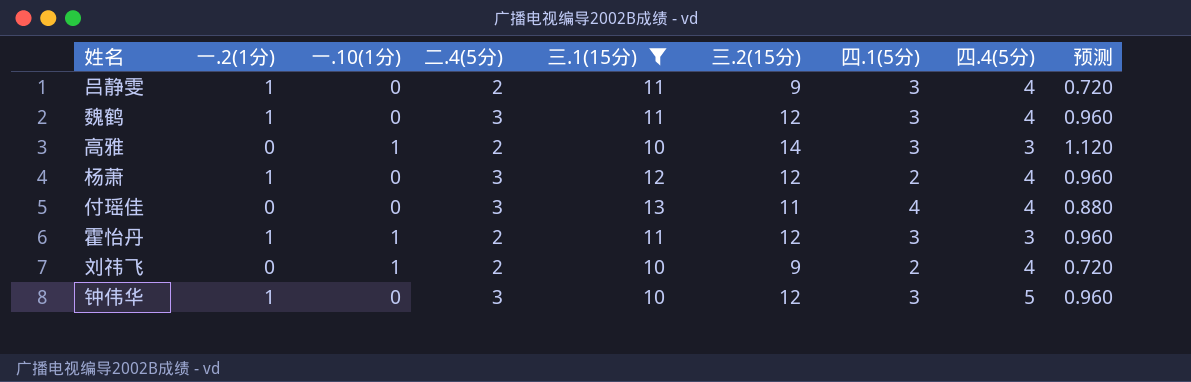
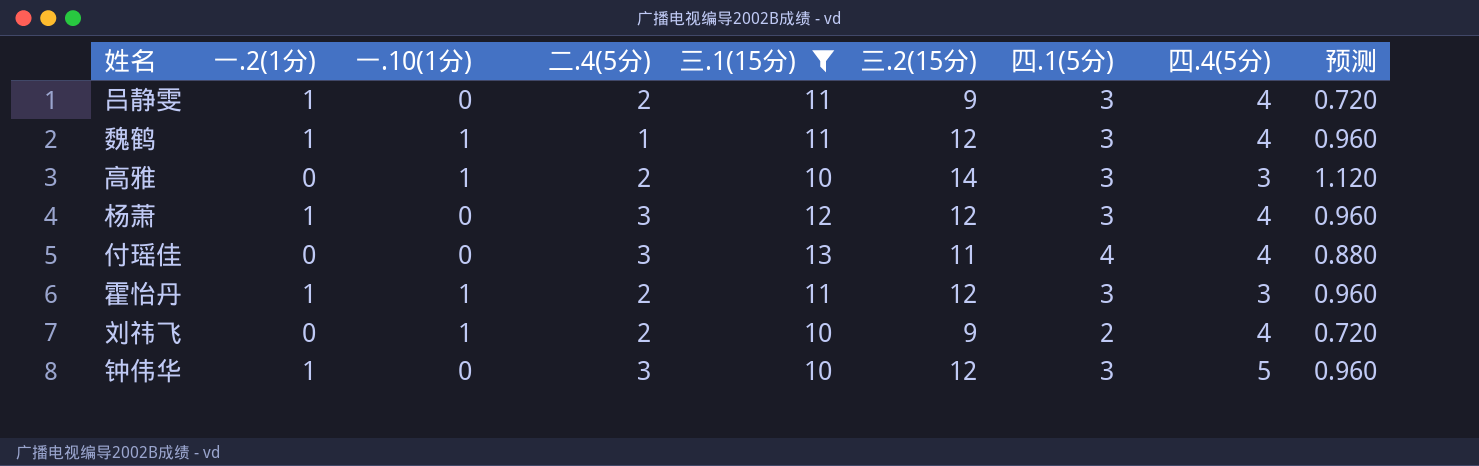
魏鹤 | 一.10(1分): 0 -> 1
魏鹤 | 二.4(5分): 3 -> 1
杨萧 | 四.1(5分): 2 -> 3

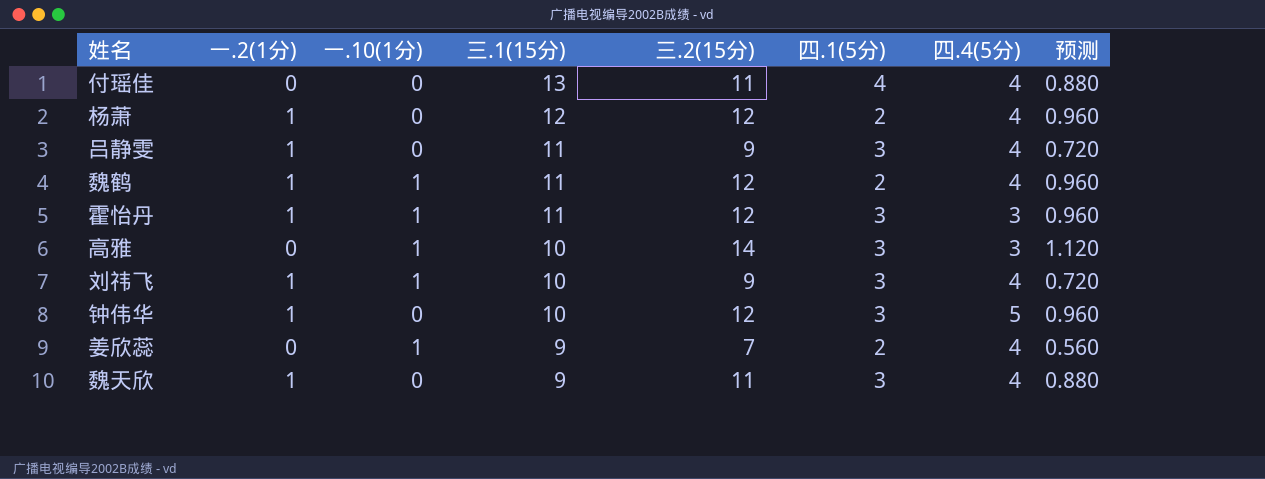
filter: 三.1(15分) != 9 -> none
row order: none -> 三.1(15分) descending
column 二.4(5分) | position: 4 -> none
杨萧 | 四.1(5分): 3 -> 2
魏鹤 | 四.1(5分): 3 -> 2
刘祎飞 | 一.2(1分): 0 -> 1
刘祎飞 | 四.1(5分): 2 -> 3

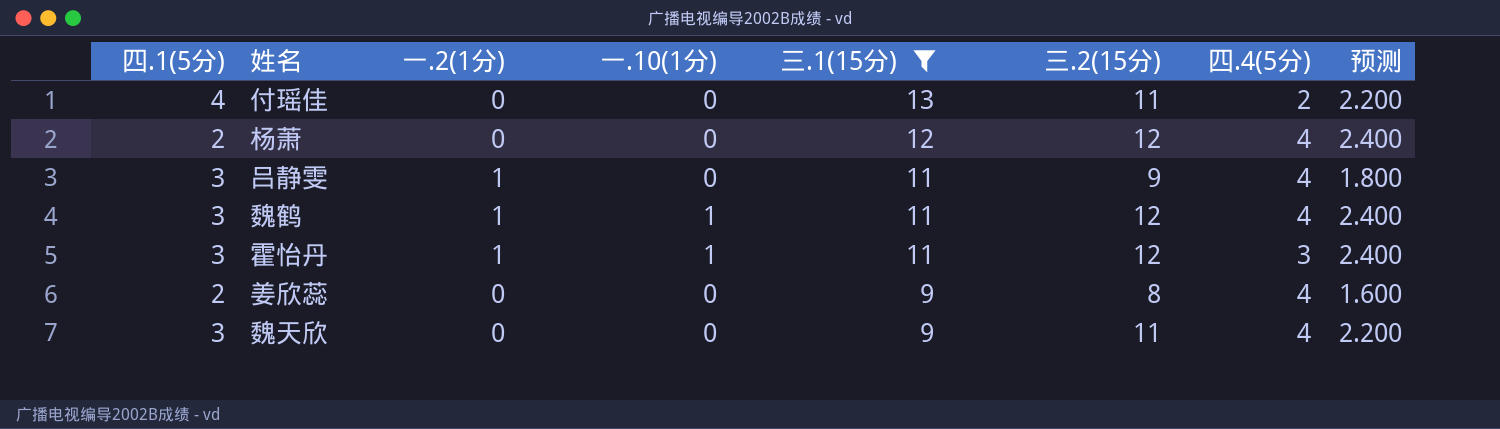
filter: none -> 三.1(15分) != 10
column 四.1(5分) | position: 6 -> 1
column 预测 | formula: [三.2(15分)] * 0.08 -> [三.2(15分)] * 0.2
付瑶佳 | 四.4(5分): 4 -> 2
杨萧 | 一.2(1分): 1 -> 0
魏鹤 | 四.1(5分): 2 -> 3
姜欣蕊 | 一.10(1分): 1 -> 0
姜欣蕊 | 三.2(15分): 7 -> 8
魏天欣 | 一.2(1分): 1 -> 0

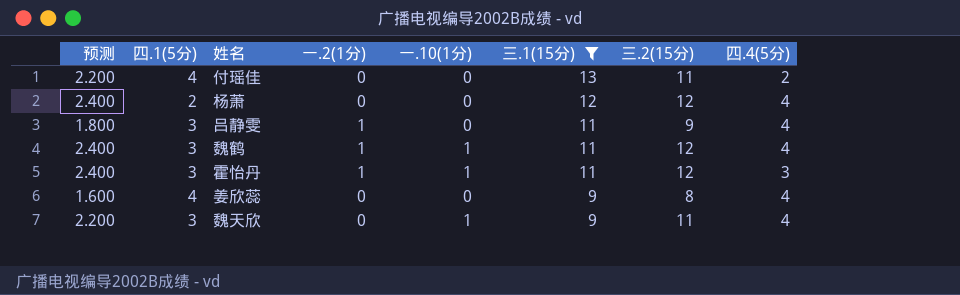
column 预测 | position: 8 -> 1
姜欣蕊 | 四.1(5分): 2 -> 4
魏天欣 | 一.10(1分): 0 -> 1

